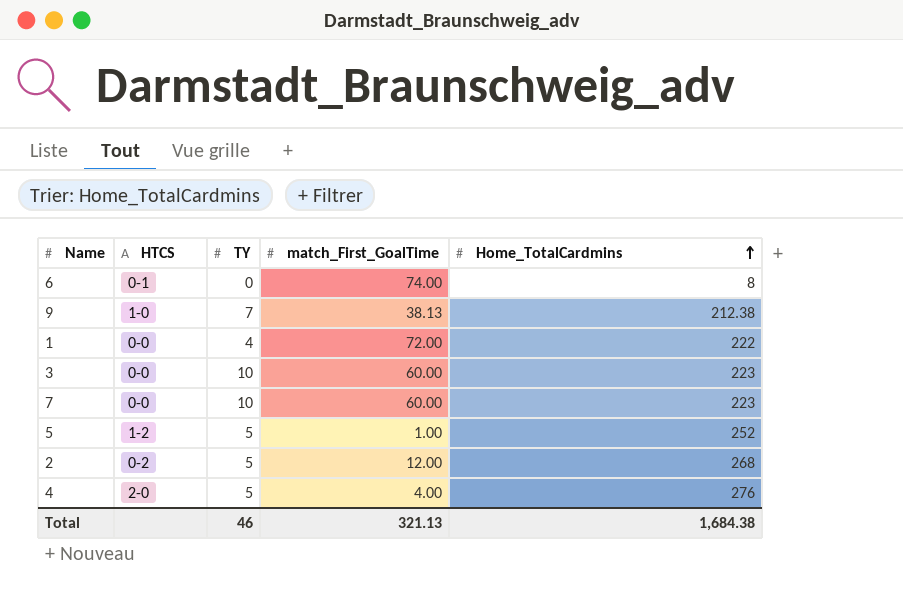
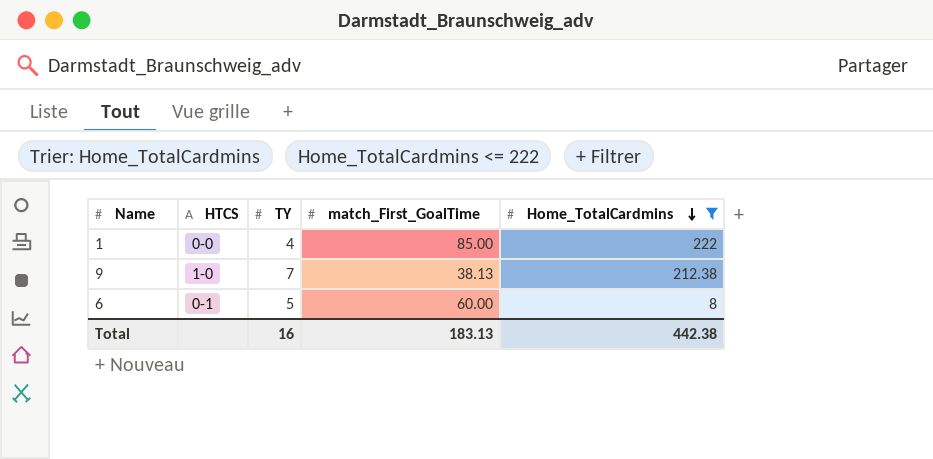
filter: none -> Home_TotalCardmins <= 222
row order: Home_TotalCardmins ascending -> Home_TotalCardmins descending
1 | match_First_GoalTime: 72.00 -> 85.00
6 | TY: 0 -> 5
6 | match_First_GoalTime: 74.00 -> 60.00
Total | TY: 46 -> 16
Total | match_First_GoalTime: 321.13 -> 183.13
Total | Home_TotalCardmins: 1,684.38 -> 442.38

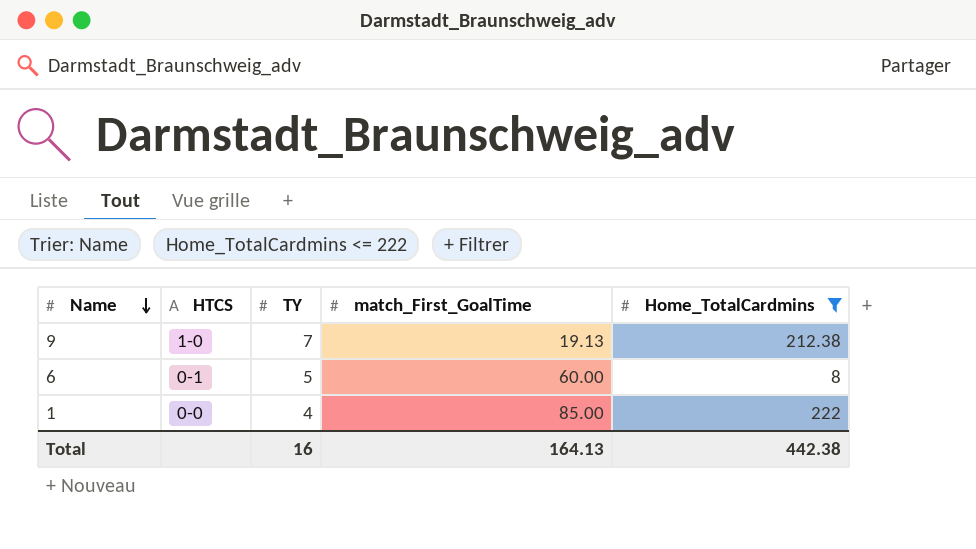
row order: Home_TotalCardmins descending -> Name descending
9 | match_First_GoalTime: 38.13 -> 19.13
Total | match_First_GoalTime: 183.13 -> 164.13

